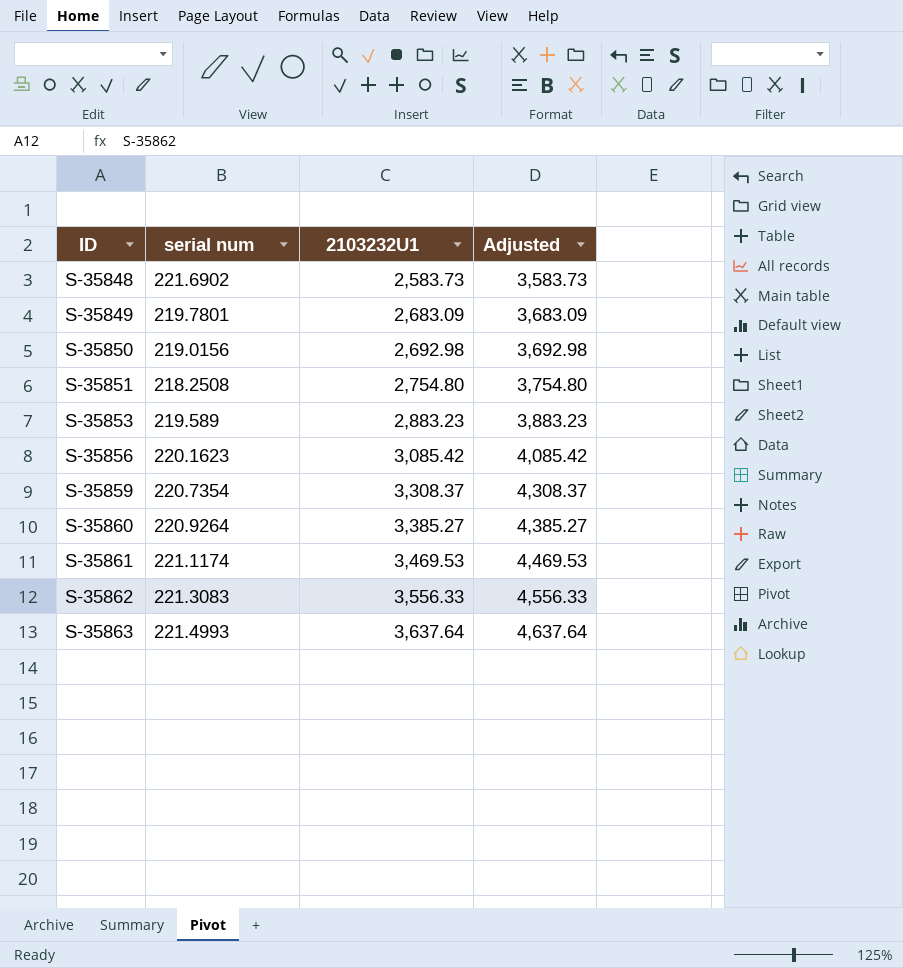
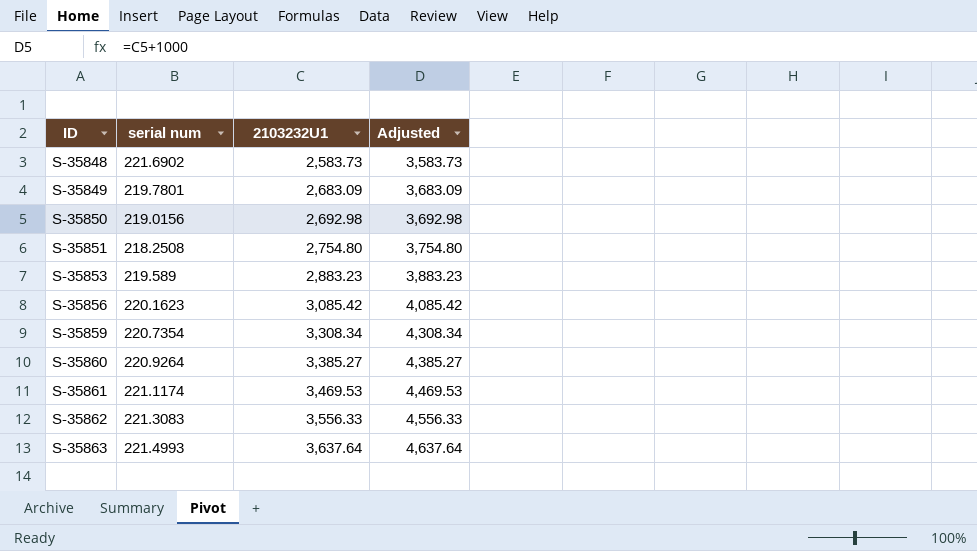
S-35859 | 2103232U1: 3,308.37 -> 3,308.34
S-35859 | Adjusted: 4,308.37 -> 4,308.34

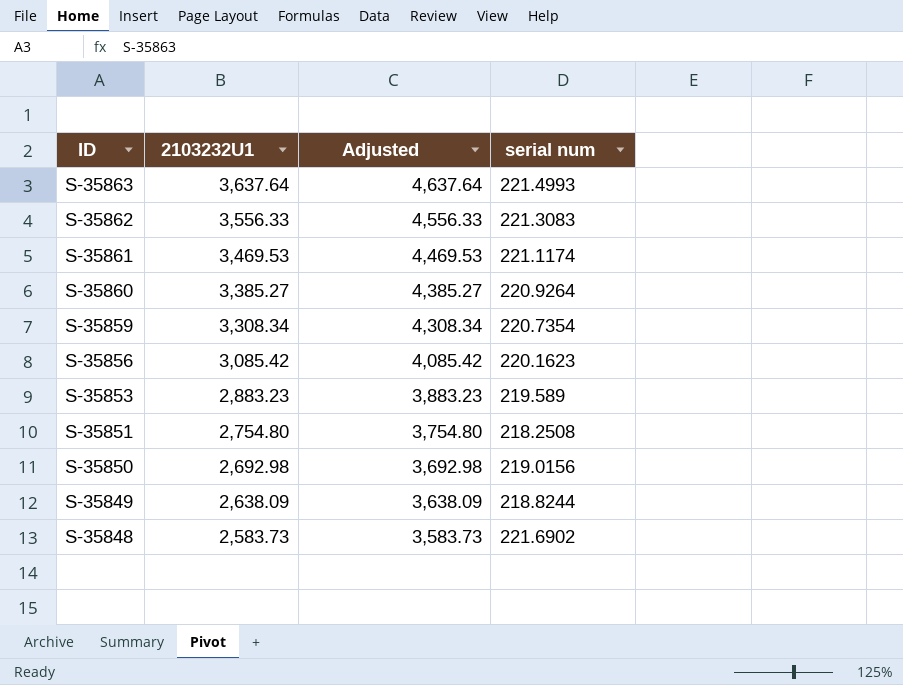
row order: ID ascending -> ID descending
column serial num | position: 2 -> 4
S-35849 | 2103232U1: 2,683.09 -> 2,638.09
S-35849 | Adjusted: 3,683.09 -> 3,638.09
S-35849 | serial num: 219.7801 -> 218.8244

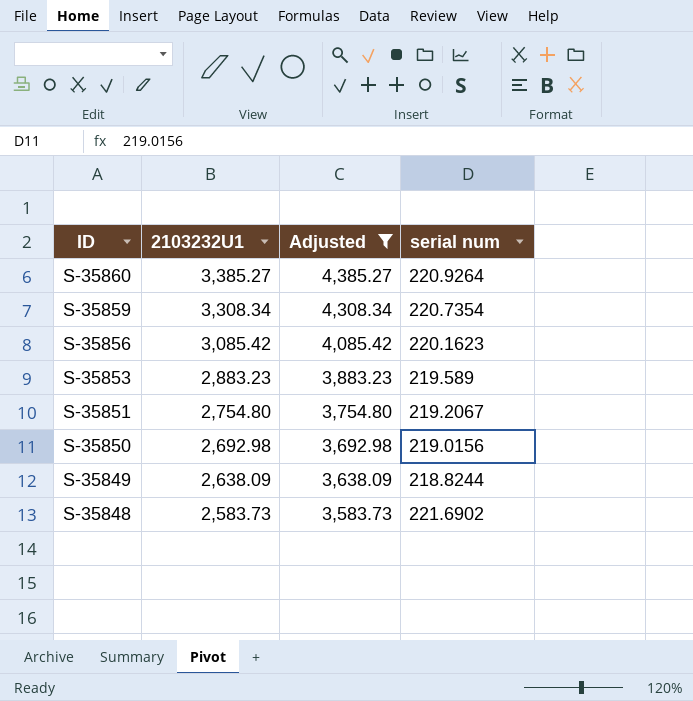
filter: none -> Adjusted <= 4,385.27
S-35851 | serial num: 218.2508 -> 219.2067

